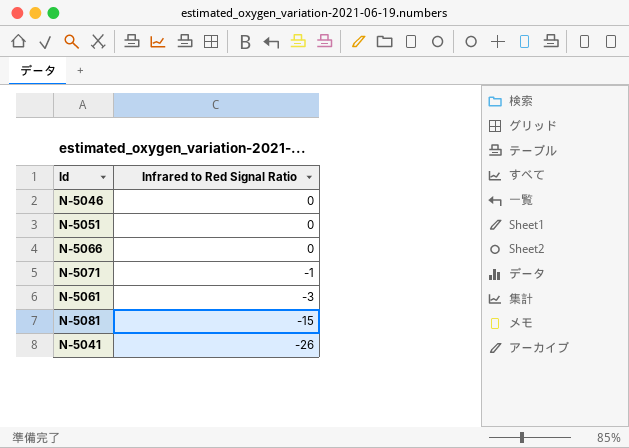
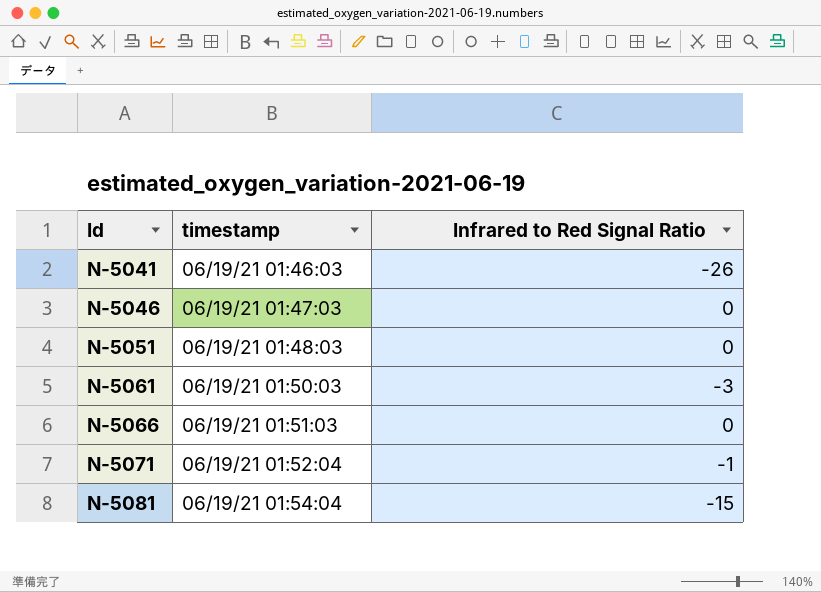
row order: Infrared to Red Signal Ratio descending -> Id ascending
column timestamp | position: none -> 2

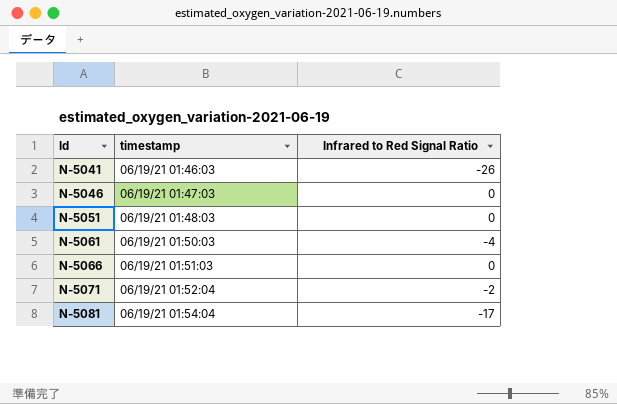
N-5061 | Infrared to Red Signal Ratio: -3 -> -4
N-5071 | Infrared to Red Signal Ratio: -1 -> -2
N-5081 | Infrared to Red Signal Ratio: -15 -> -17

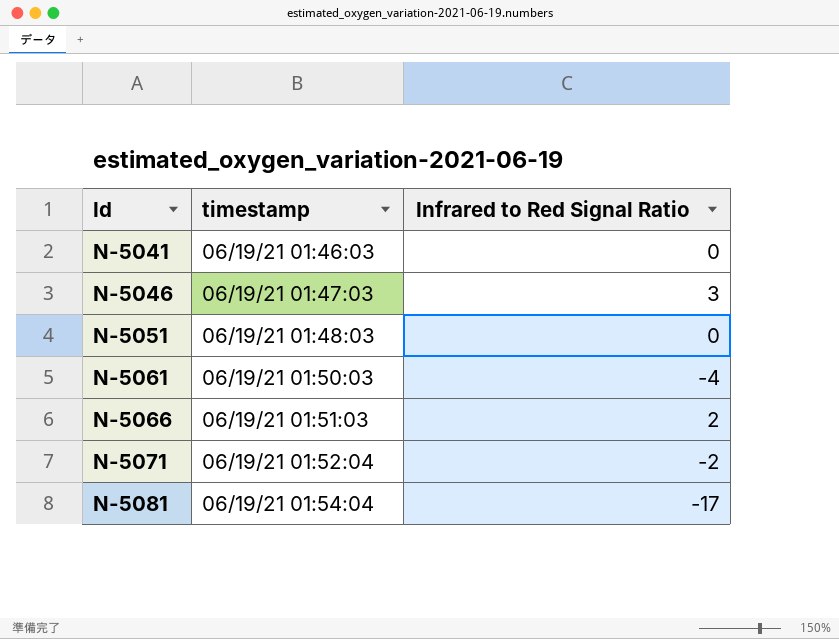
N-5041 | Infrared to Red Signal Ratio: -26 -> 0
N-5046 | Infrared to Red Signal Ratio: 0 -> 3
N-5066 | Infrared to Red Signal Ratio: 0 -> 2

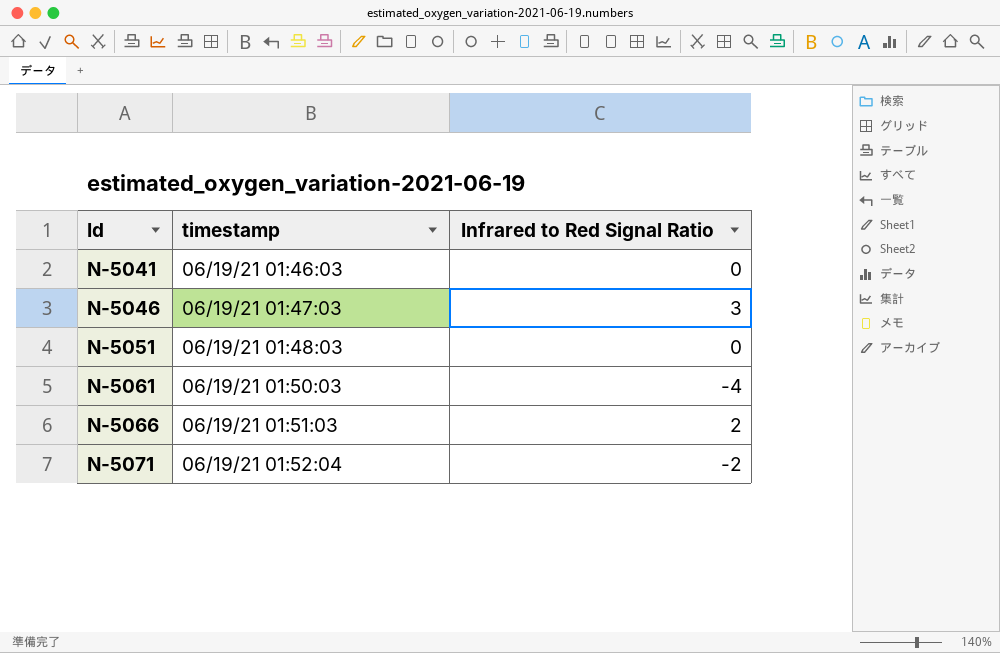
row N-5081: 06/19/21 01:54:04 | -17 -> none

